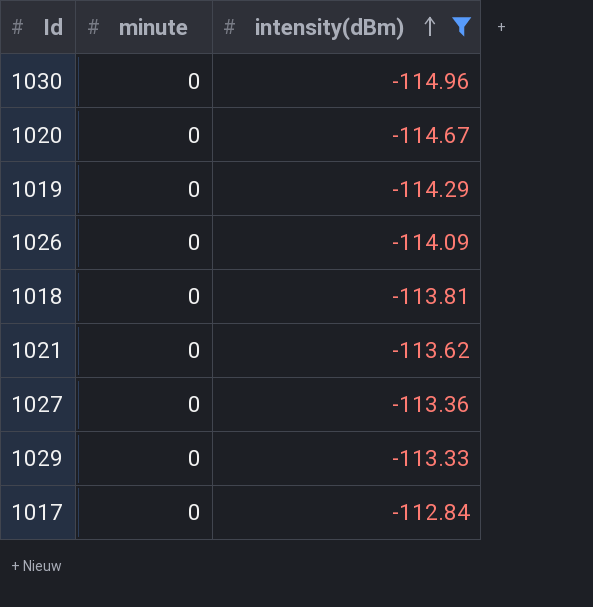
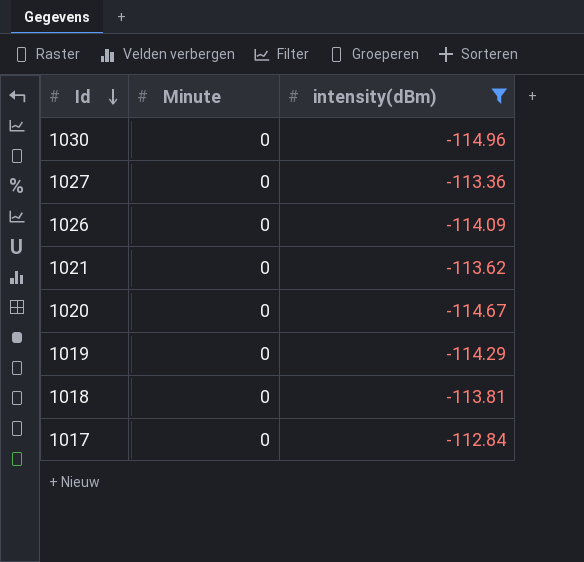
row order: intensity(dBm) ascending -> Id descending
column name: minute -> Minute
row 1029: 0 | -113.33 -> none

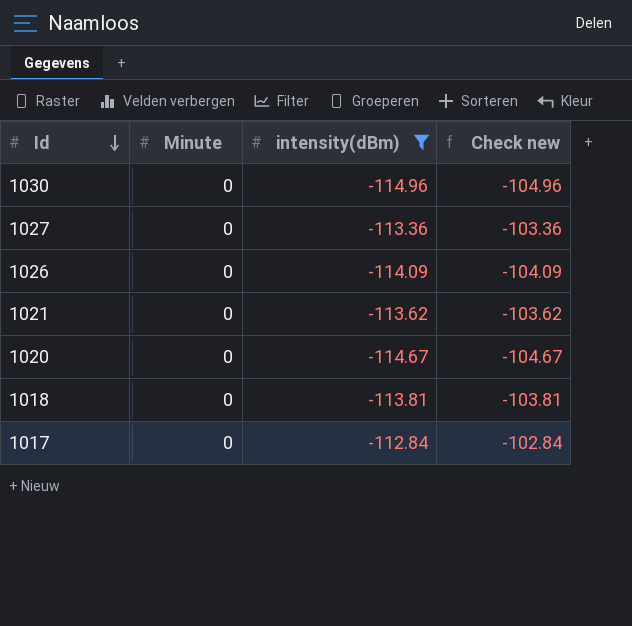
column Check new | formula: none -> [intensity(dBm)] + 10
row 1019: 0 | -114.29 -> none

